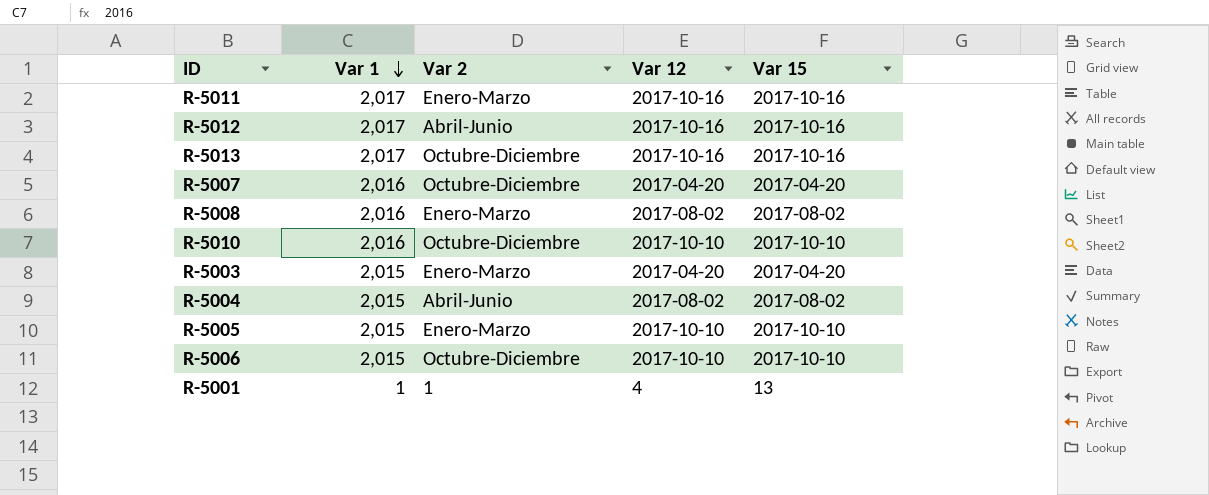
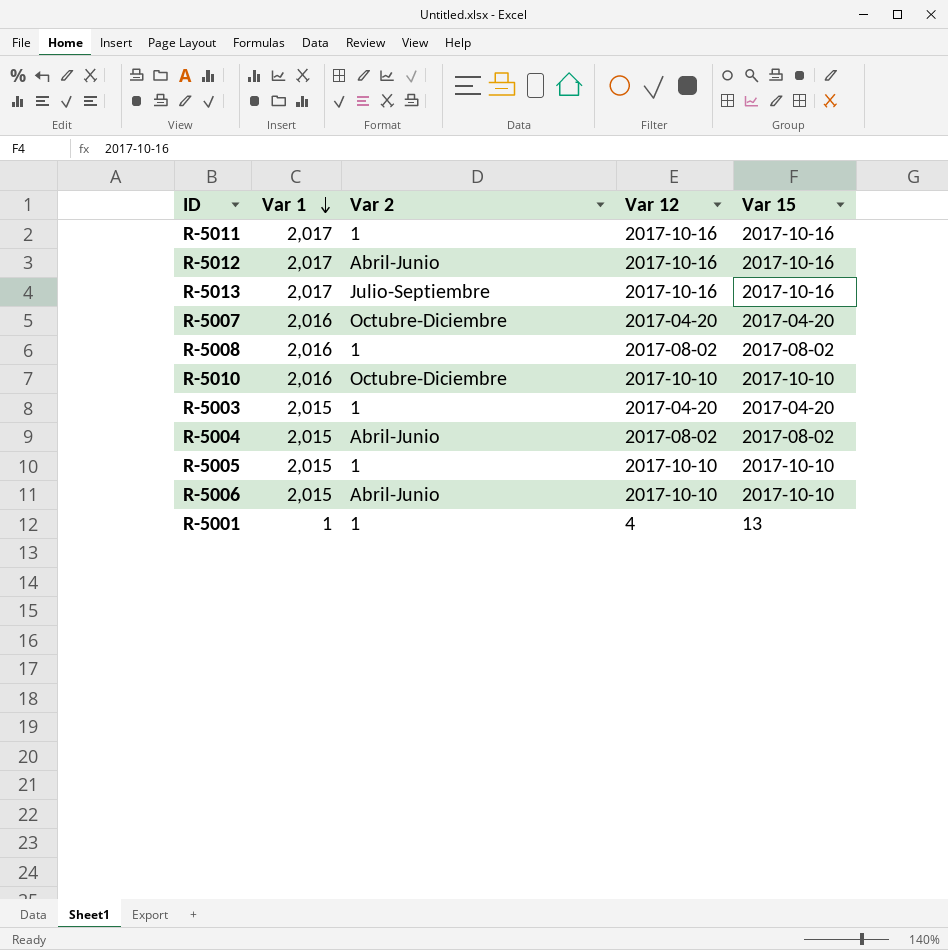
R-5011 | Var 2: Enero-Marzo -> 1
R-5013 | Var 2: Octubre-Diciembre -> Julio-Septiembre
R-5008 | Var 2: Enero-Marzo -> 1
R-5003 | Var 2: Enero-Marzo -> 1
R-5005 | Var 2: Enero-Marzo -> 1
R-5006 | Var 2: Octubre-Diciembre -> Abril-Junio

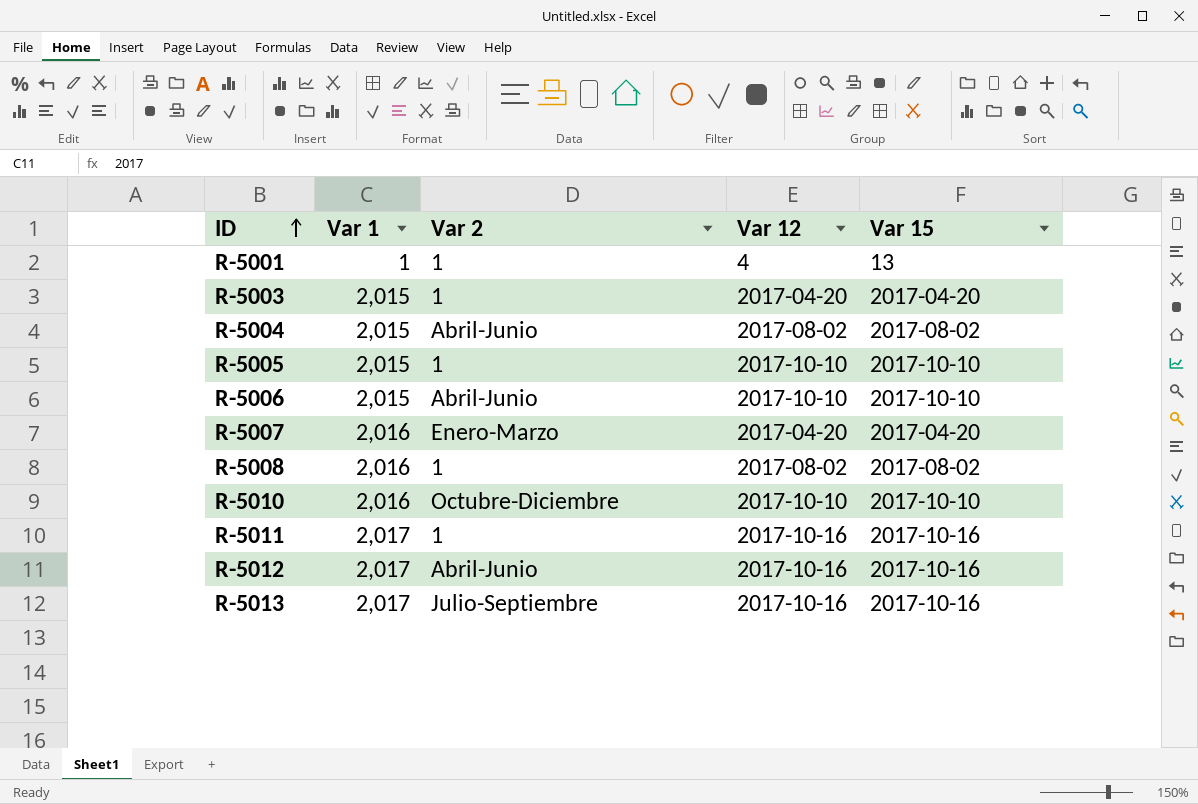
row order: Var 1 descending -> ID ascending
R-5007 | Var 2: Octubre-Diciembre -> Enero-Marzo

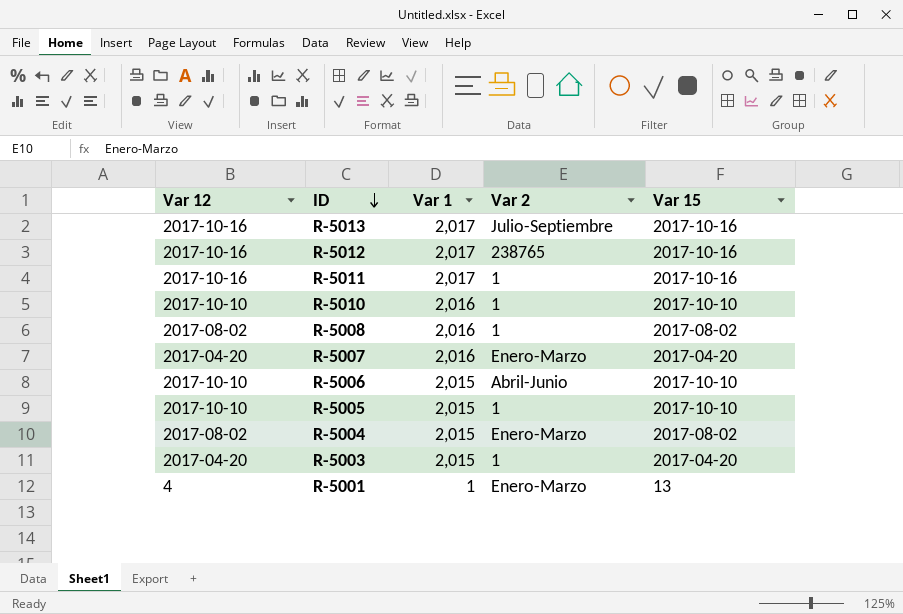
row order: ID ascending -> ID descending
column Var 12 | position: 4 -> 1
R-5012 | Var 2: Abril-Junio -> 238765
R-5010 | Var 2: Octubre-Diciembre -> 1
R-5004 | Var 2: Abril-Junio -> Enero-Marzo
R-5001 | Var 2: 1 -> Enero-Marzo

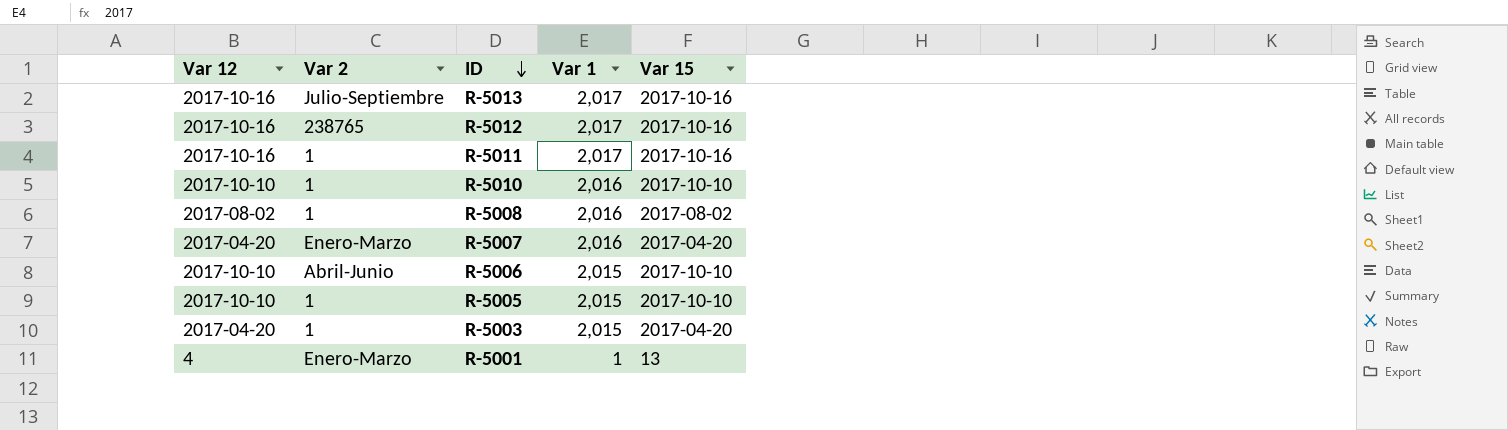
column Var 2 | position: 4 -> 2
row R-5004: 2017-08-02 | 2,015 | Enero-Marzo | 2017-08-02 -> none

